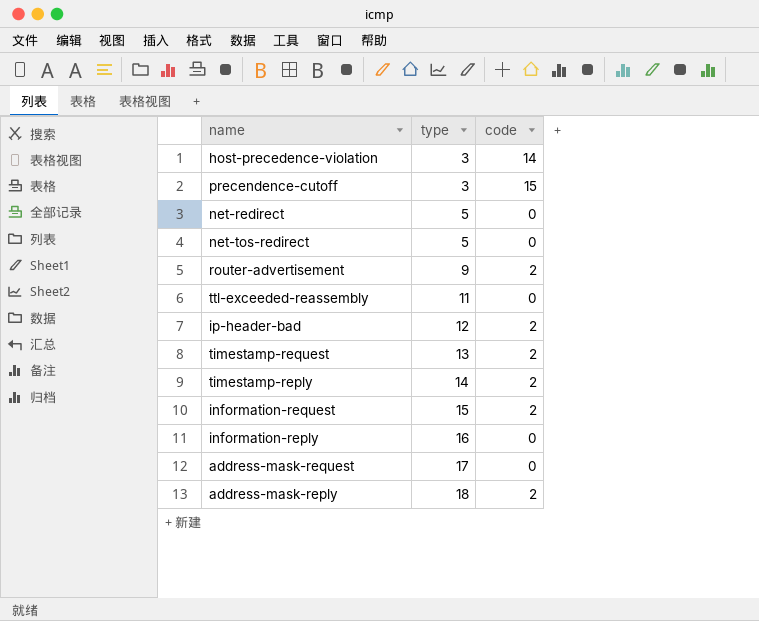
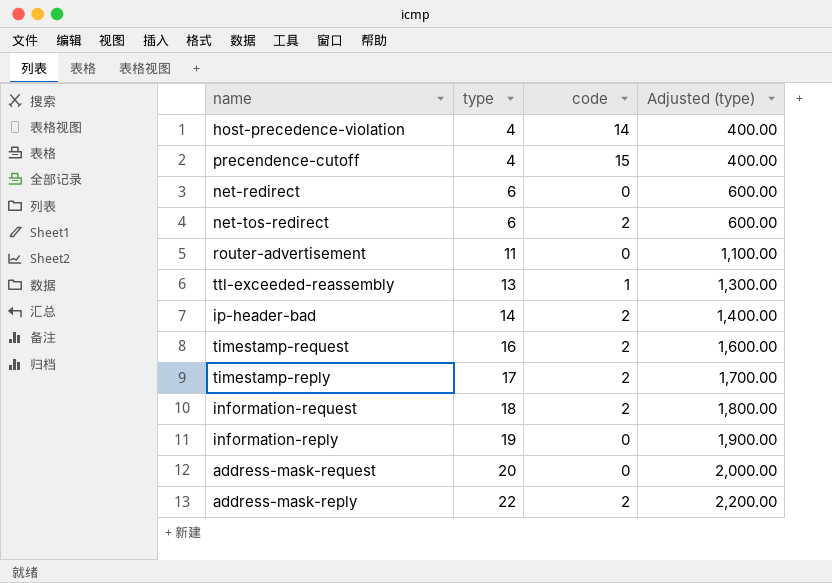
column Adjusted (type) | formula: none -> [type] * 100
host-precedence-violation | type: 3 -> 4
precendence-cutoff | type: 3 -> 4
net-redirect | type: 5 -> 6
net-tos-redirect | type: 5 -> 6
net-tos-redirect | code: 0 -> 2
router-advertisement | type: 9 -> 11
router-advertisement | code: 2 -> 0
ttl-exceeded-reassembly | type: 11 -> 13
ttl-exceeded-reassembly | code: 0 -> 1
ip-header-bad | type: 12 -> 14
timestamp-request | type: 13 -> 16
timestamp-reply | type: 14 -> 17
information-request | type: 15 -> 18
information-reply | type: 16 -> 19
address-mask-request | type: 17 -> 20
address-mask-reply | type: 18 -> 22

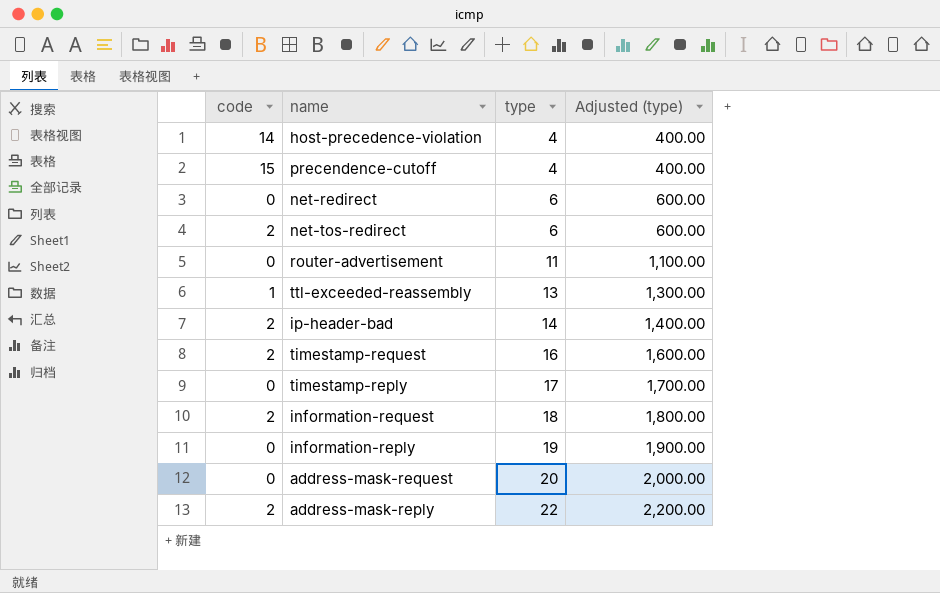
column code | position: 3 -> 1
timestamp-reply | code: 2 -> 0

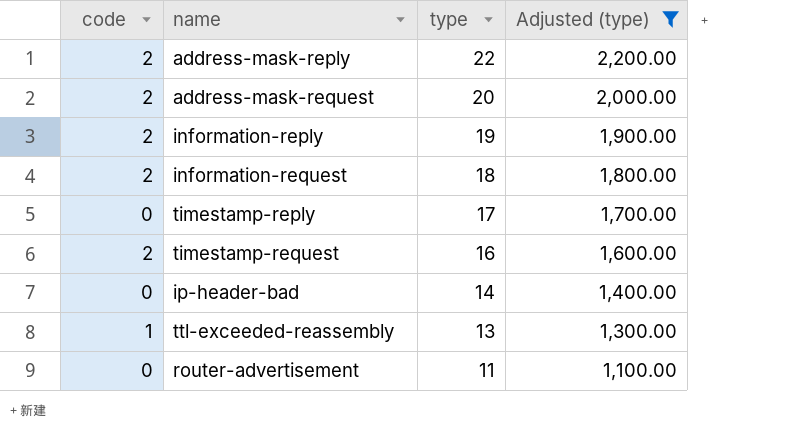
filter: none -> Adjusted (type) >= 1,100.00
row order: type ascending -> type descending
address-mask-request | code: 0 -> 2
information-reply | code: 0 -> 2
ip-header-bad | code: 2 -> 0

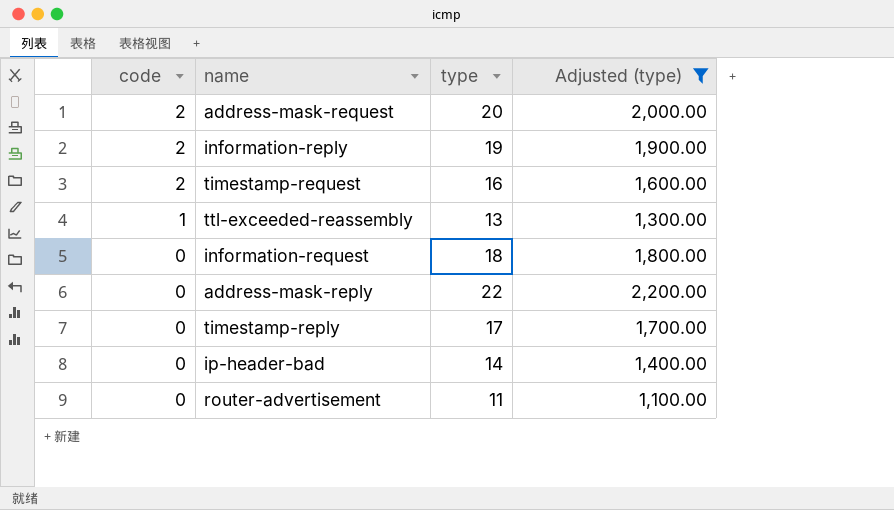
row order: type descending -> code descending
information-request | code: 2 -> 0
address-mask-reply | code: 2 -> 0

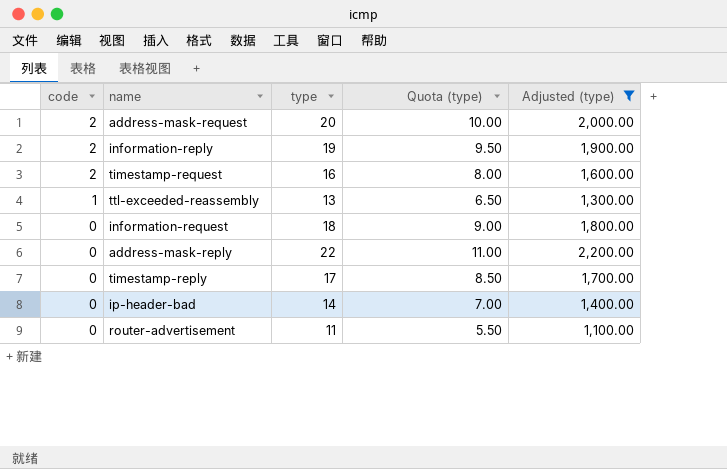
column Quota (type) | formula: none -> [type] * 0.5

